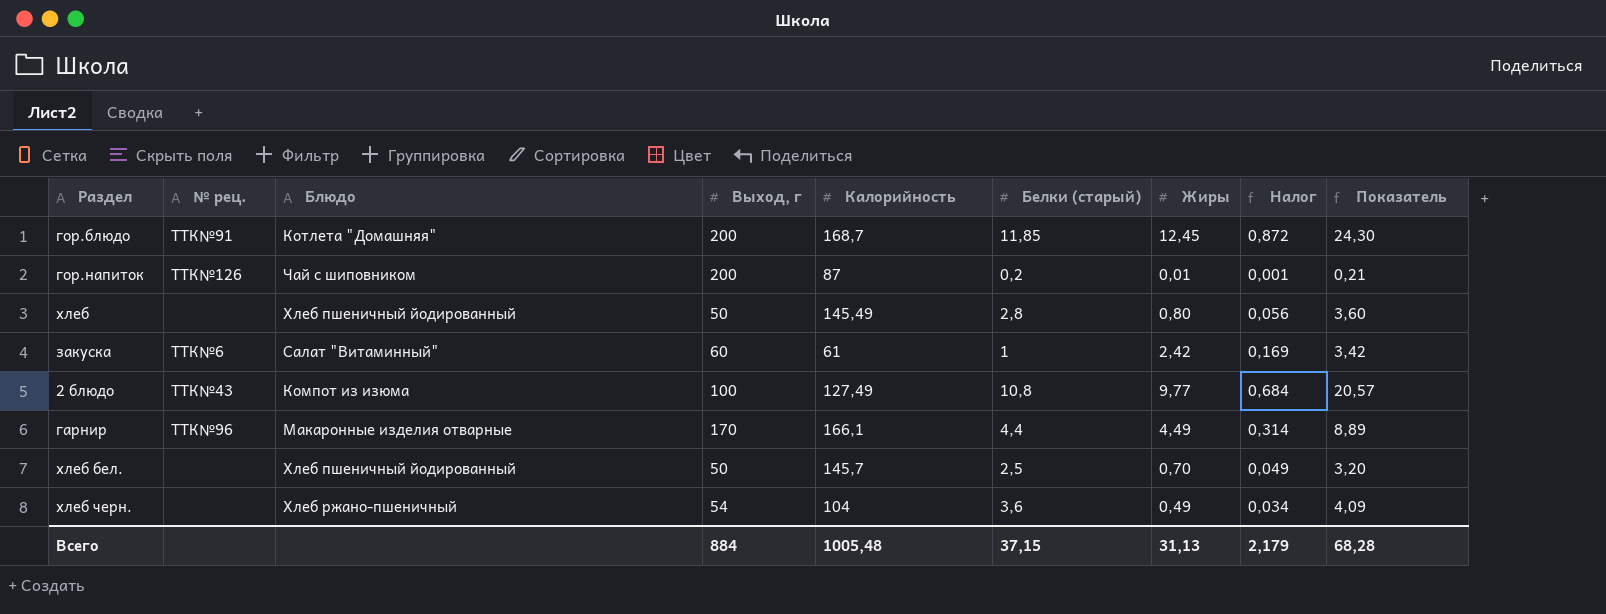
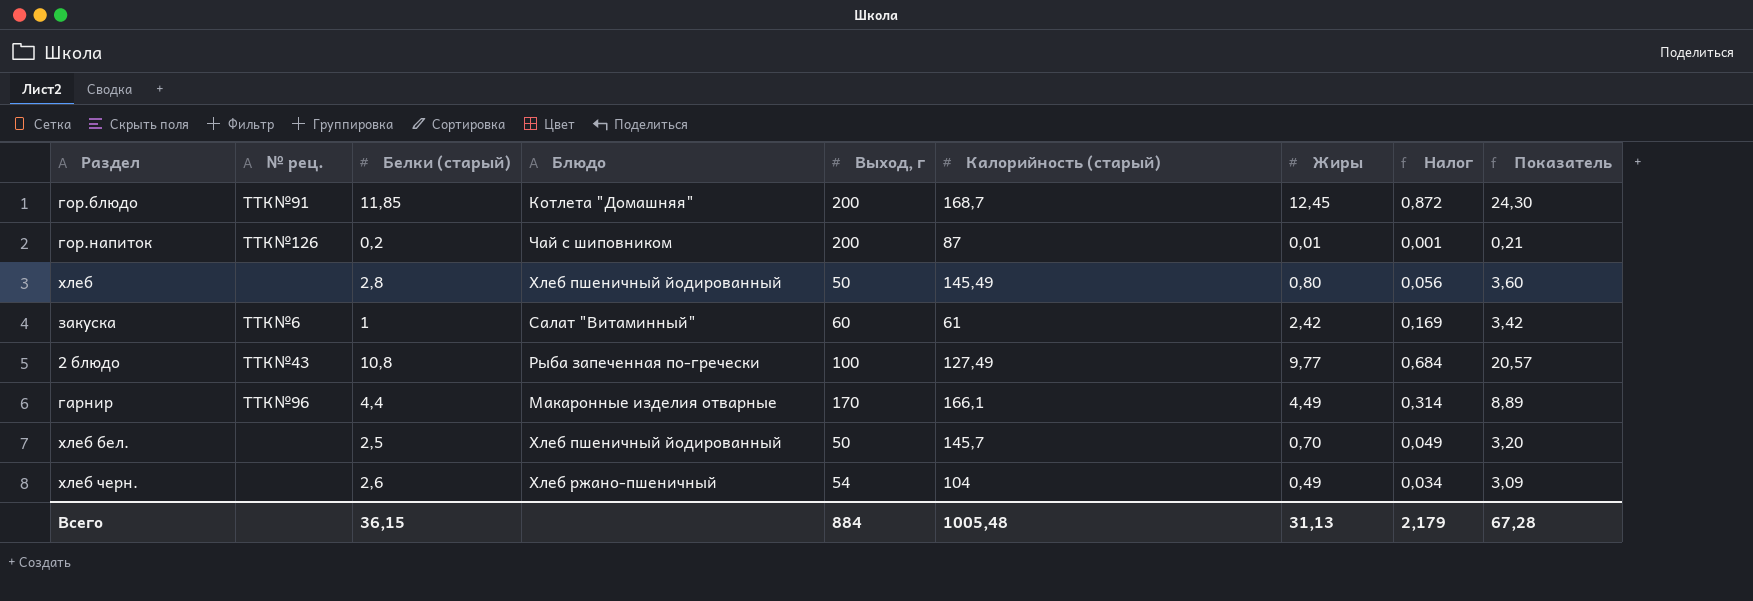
column Белки (старый) | position: 6 -> 3
column name: Калорийность -> Калорийность (старый)
2 блюдо | Блюдо: Компот из изюма -> Рыба запеченная по-гречески
хлеб черн. | Белки (старый): 3,6 -> 2,6
хлеб черн. | Показатель: 4,09 -> 3,09
Всего | Белки (старый): 37,15 -> 36,15
Всего | Показатель: 68,28 -> 67,28

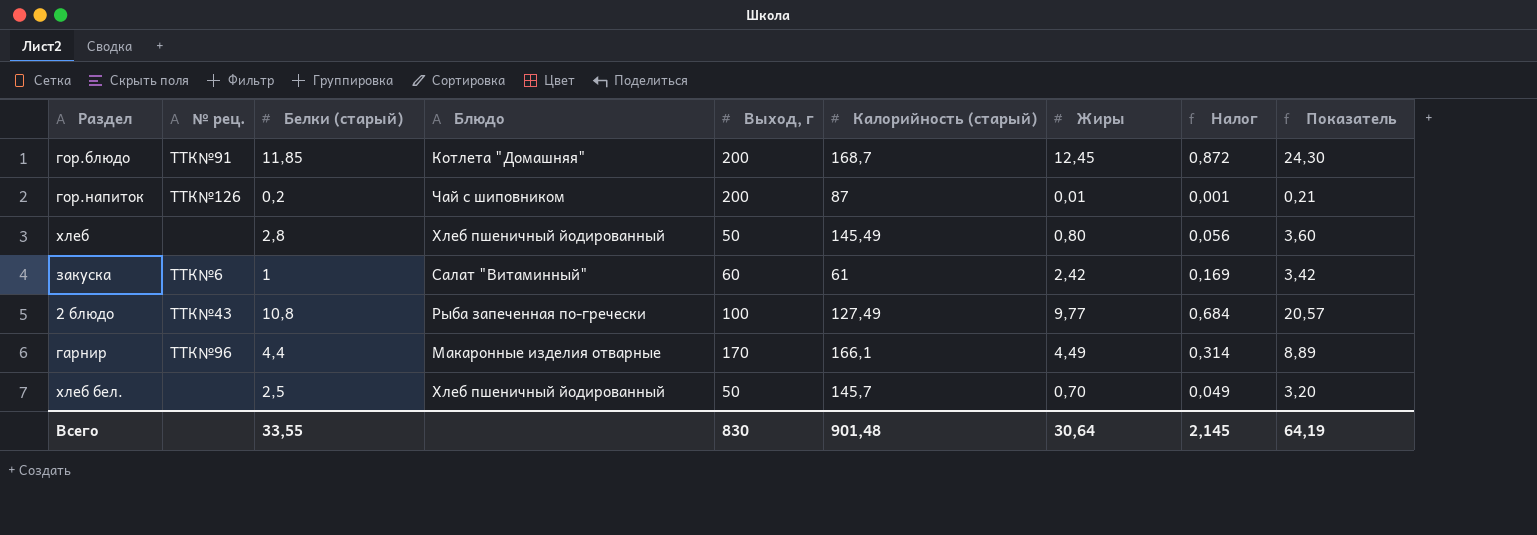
row хлеб черн.: none | 2,6 | Хлеб ржано-пшеничный | 54 | 104 | 0,49 | 0,034 | 3,09 -> none
Всего | Белки (старый): 36,15 -> 33,55
Всего | Выход, г: 884 -> 830
Всего | Калорийность (старый): 1005,48 -> 901,48
Всего | Жиры: 31,13 -> 30,64
Всего | Налог: 2,179 -> 2,145
Всего | Показатель: 67,28 -> 64,19

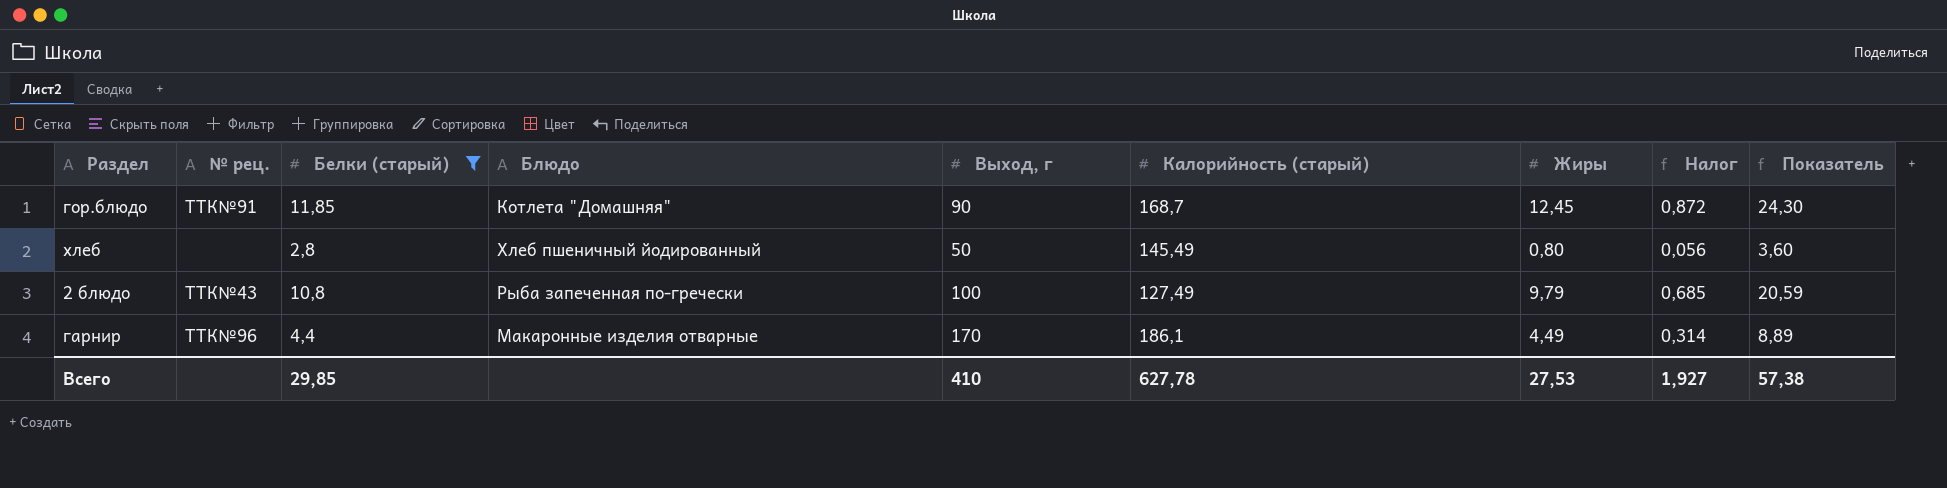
filter: none -> Белки (старый) >= 2,8
гор.блюдо | Выход, г: 200 -> 90
2 блюдо | Жиры: 9,77 -> 9,79
2 блюдо | Налог: 0,684 -> 0,685
2 блюдо | Показатель: 20,57 -> 20,59
гарнир | Калорийность (старый): 166,1 -> 186,1
Всего | Белки (старый): 33,55 -> 29,85
Всего | Выход, г: 830 -> 410
Всего | Калорийность (старый): 901,48 -> 627,78
Всего | Жиры: 30,64 -> 27,53
Всего | Налог: 2,145 -> 1,927
Всего | Показатель: 64,19 -> 57,38

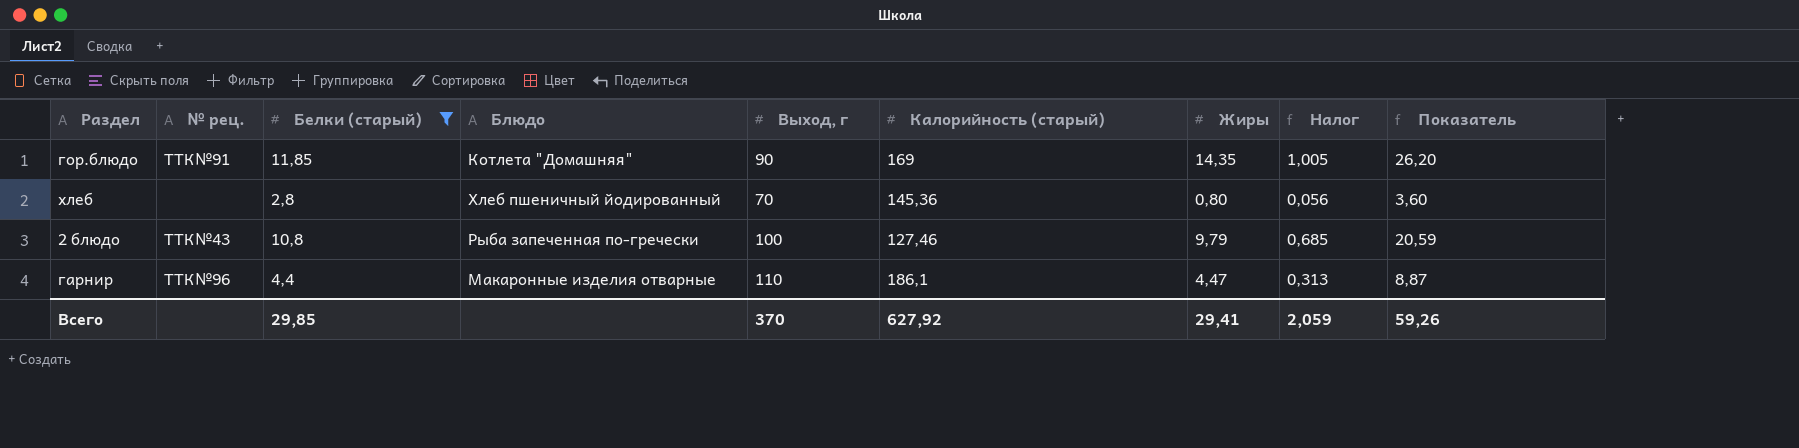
гор.блюдо | Калорийность (старый): 168,7 -> 169
гор.блюдо | Жиры: 12,45 -> 14,35
гор.блюдо | Налог: 0,872 -> 1,005
гор.блюдо | Показатель: 24,30 -> 26,20
хлеб | Выход, г: 50 -> 70
хлеб | Калорийность (старый): 145,49 -> 145,36
2 блюдо | Калорийность (старый): 127,49 -> 127,46
гарнир | Выход, г: 170 -> 110
гарнир | Жиры: 4,49 -> 4,47
гарнир | Налог: 0,314 -> 0,313
гарнир | Показатель: 8,89 -> 8,87
Всего | Выход, г: 410 -> 370
Всего | Калорийность (старый): 627,78 -> 627,92
Всего | Жиры: 27,53 -> 29,41
Всего | Налог: 1,927 -> 2,059
Всего | Показатель: 57,38 -> 59,26

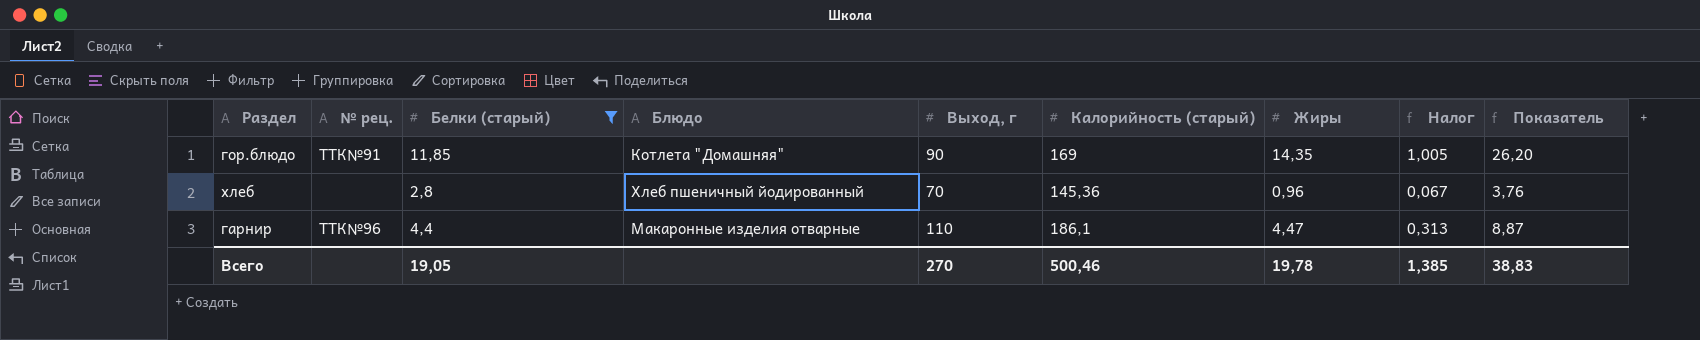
row 2 блюдо: ТТК№43 | 10,8 | Рыба запеченная по-гречески | 100 | 127,46 | 9,79 | 0,685 | 20,59 -> none
хлеб | Жиры: 0,80 -> 0,96
хлеб | Налог: 0,056 -> 0,067
хлеб | Показатель: 3,60 -> 3,76
Всего | Белки (старый): 29,85 -> 19,05
Всего | Выход, г: 370 -> 270
Всего | Калорийность (старый): 627,92 -> 500,46
Всего | Жиры: 29,41 -> 19,78
Всего | Налог: 2,059 -> 1,385
Всего | Показатель: 59,26 -> 38,83

